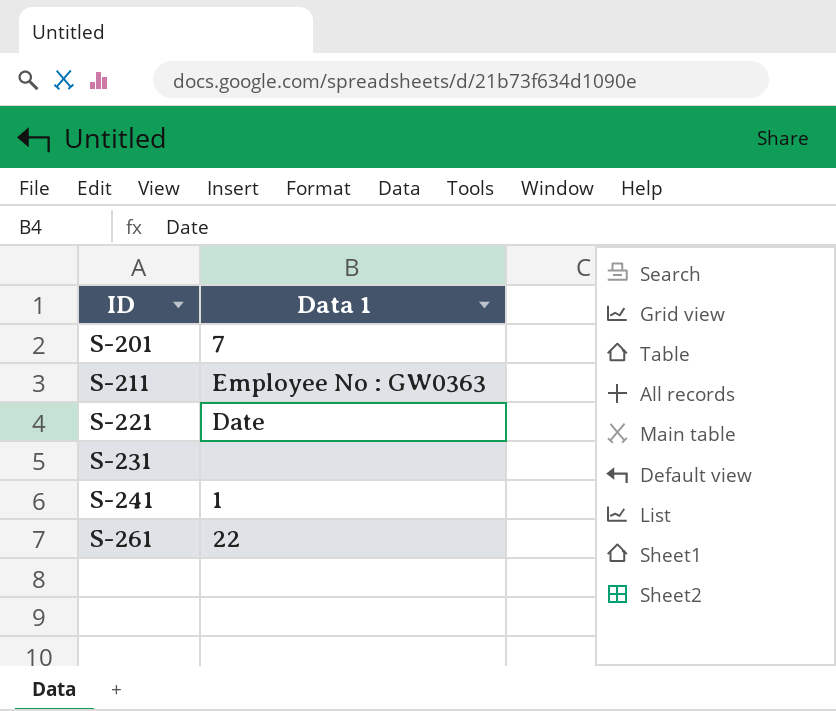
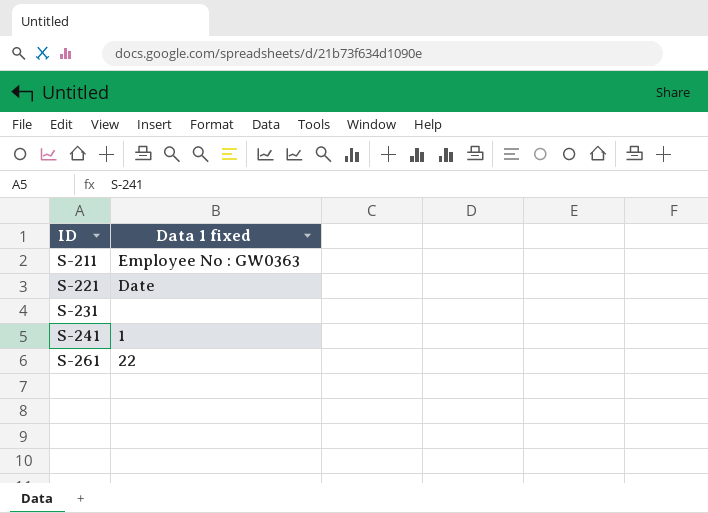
column name: Data 1 -> Data 1 fixed
row S-201: 7 -> none

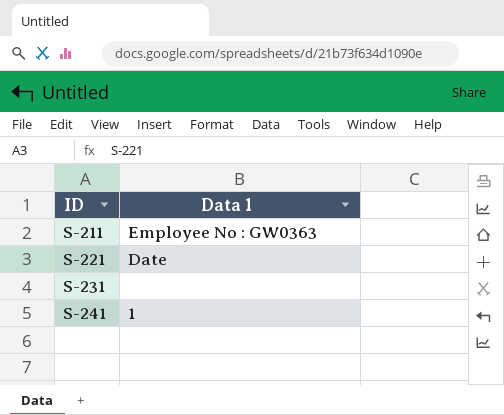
column name: Data 1 fixed -> Data 1
row S-261: 22 -> none

